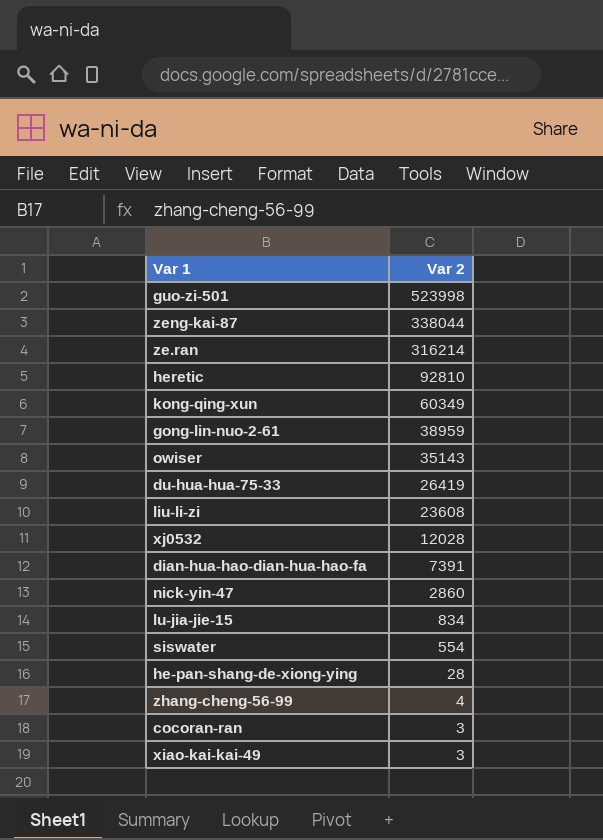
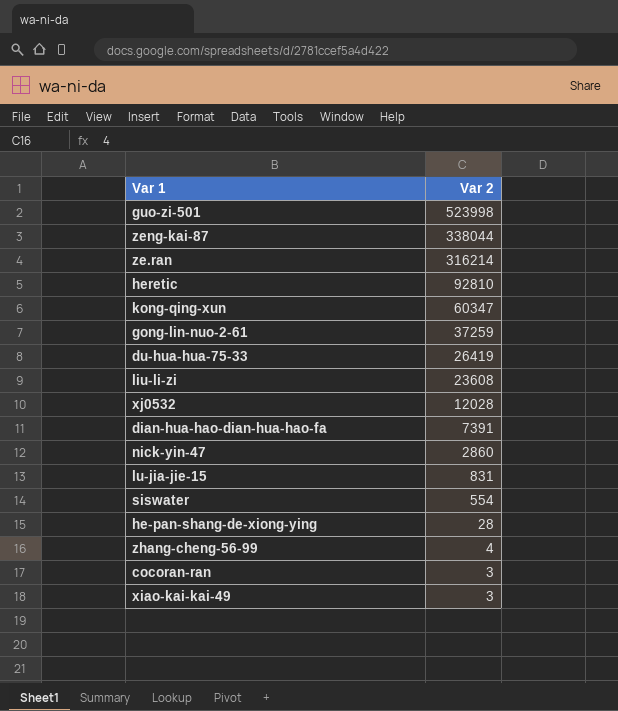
row owiser: 35143 -> none
kong-qing-xun | Var 2: 60349 -> 60347
gong-lin-nuo-2-61 | Var 2: 38959 -> 37259
lu-jia-jie-15 | Var 2: 834 -> 831

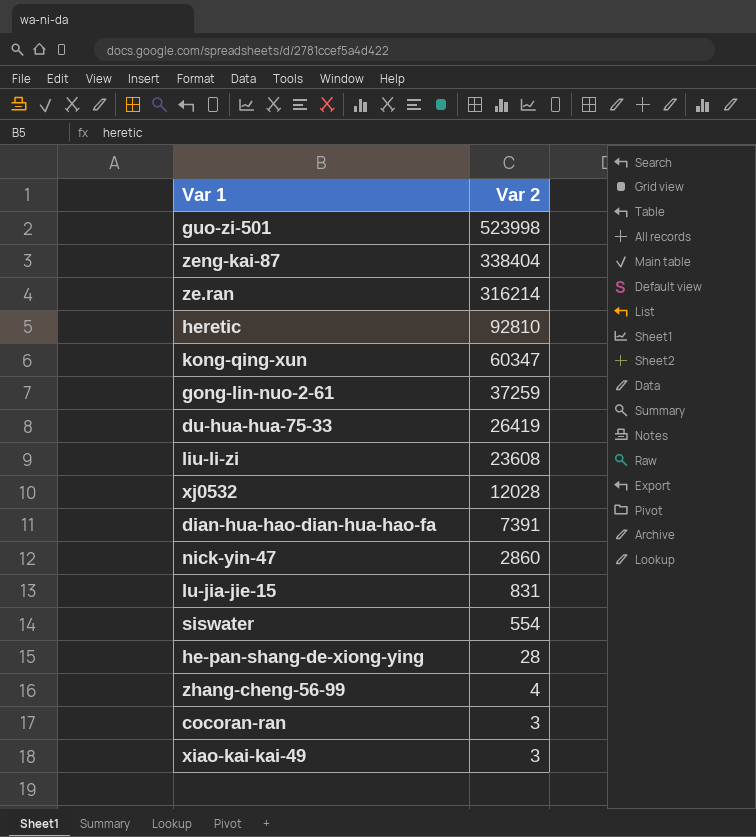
zeng-kai-87 | Var 2: 338044 -> 338404

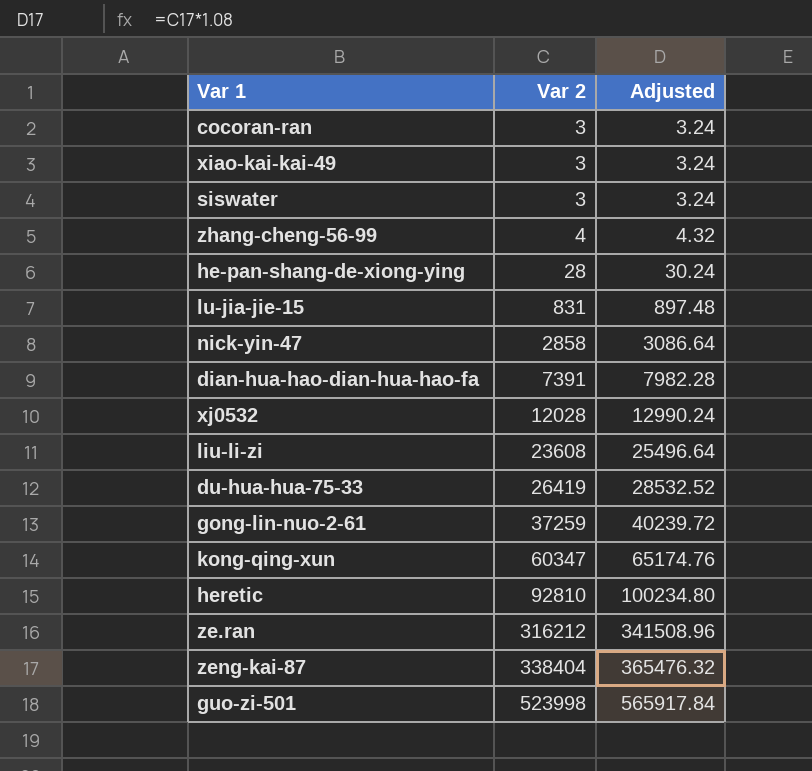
row order: Var 2 descending -> Var 2 ascending
column Adjusted | formula: none -> [Var 2] * 1.08
siswater | Var 2: 554 -> 3
nick-yin-47 | Var 2: 2860 -> 2858
ze.ran | Var 2: 316214 -> 316212

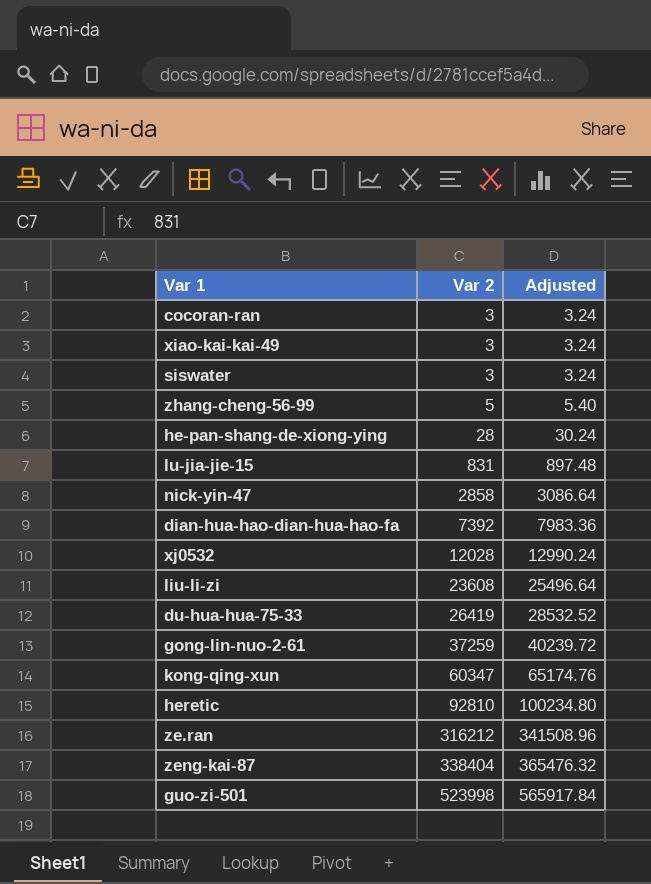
zhang-cheng-56-99 | Var 2: 4 -> 5
zhang-cheng-56-99 | Adjusted: 4.32 -> 5.40
dian-hua-hao-dian-hua-hao-fa | Var 2: 7391 -> 7392
dian-hua-hao-dian-hua-hao-fa | Adjusted: 7982.28 -> 7983.36

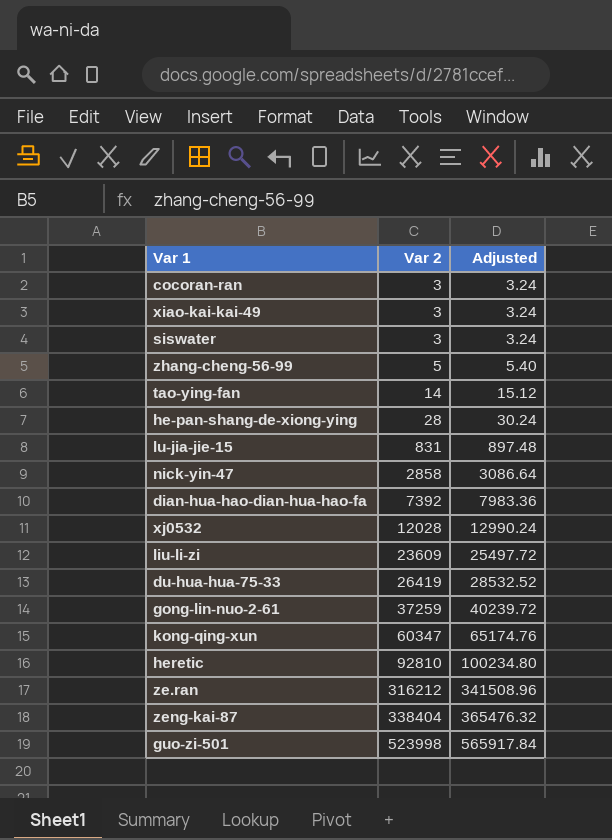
row tao-ying-fan: none -> 14 | 15.12
liu-li-zi | Var 2: 23608 -> 23609
liu-li-zi | Adjusted: 25496.64 -> 25497.72

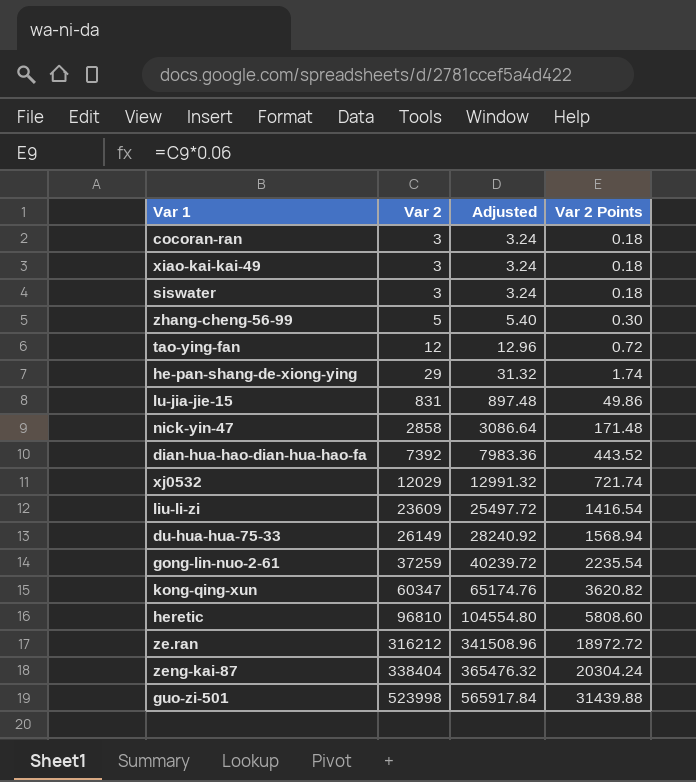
column Var 2 Points | formula: none -> [Var 2] * 0.06
tao-ying-fan | Var 2: 14 -> 12
tao-ying-fan | Adjusted: 15.12 -> 12.96
he-pan-shang-de-xiong-ying | Var 2: 28 -> 29
he-pan-shang-de-xiong-ying | Adjusted: 30.24 -> 31.32
xj0532 | Var 2: 12028 -> 12029
xj0532 | Adjusted: 12990.24 -> 12991.32
du-hua-hua-75-33 | Var 2: 26419 -> 26149
du-hua-hua-75-33 | Adjusted: 28532.52 -> 28240.92
heretic | Var 2: 92810 -> 96810
heretic | Adjusted: 100234.80 -> 104554.80

